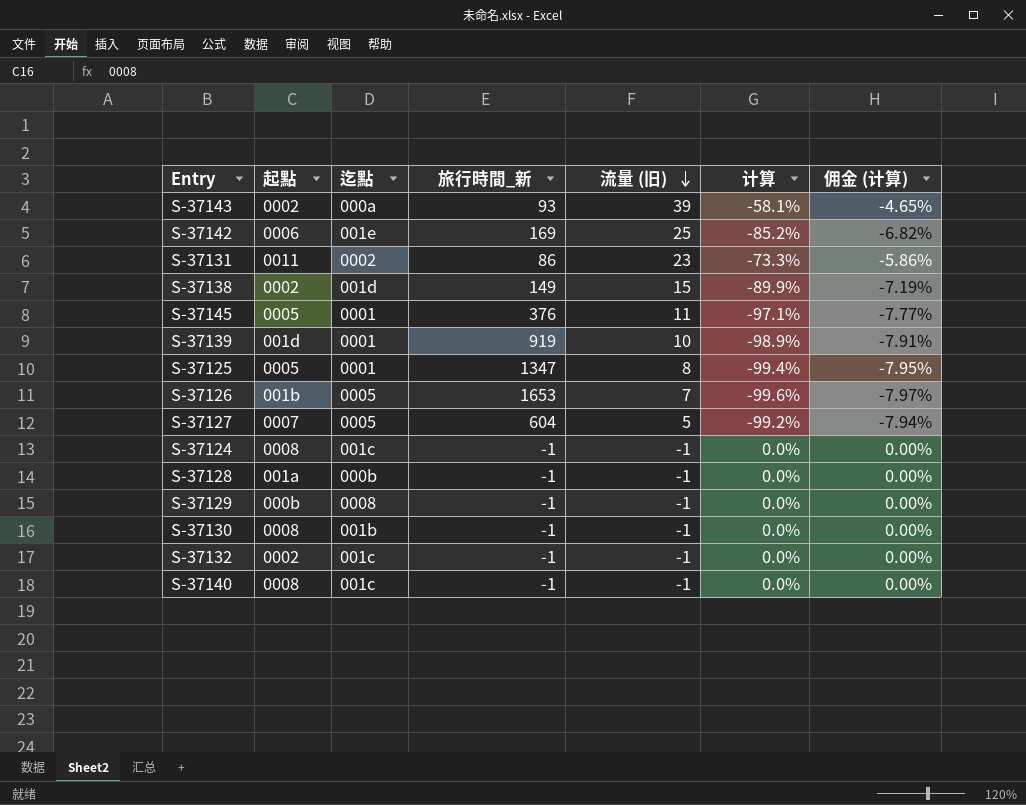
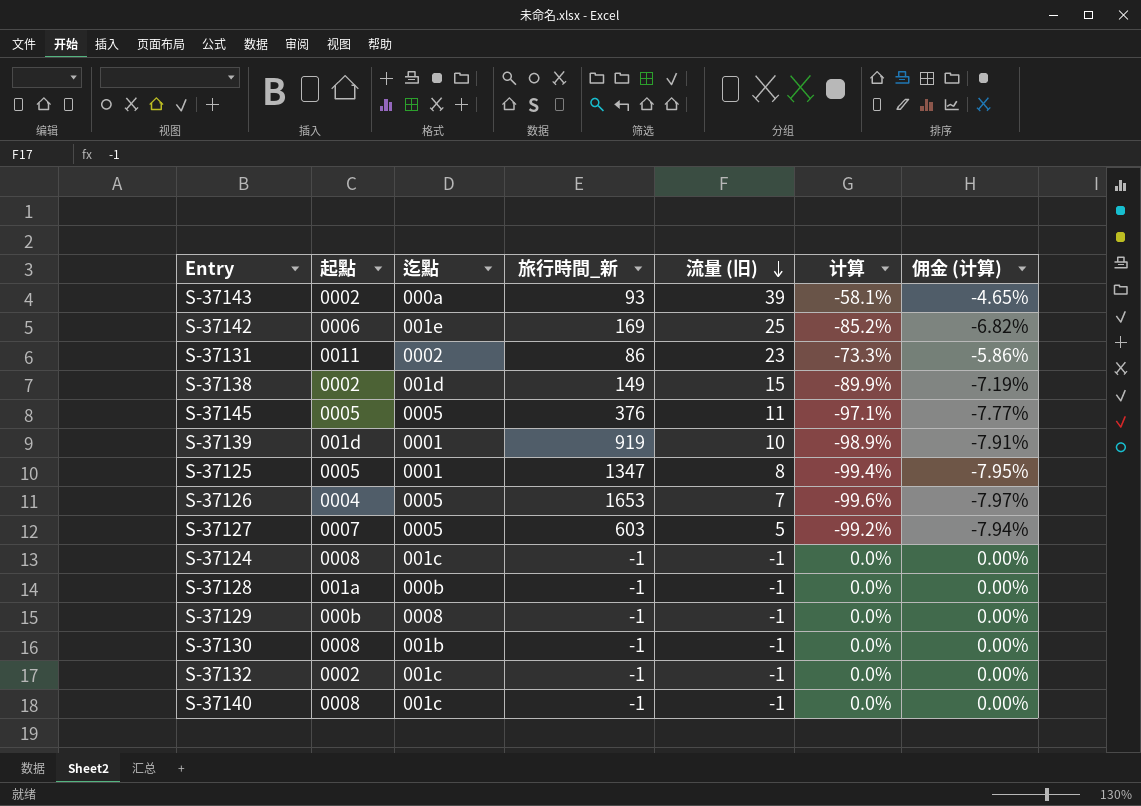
S-37145 | 迄點: 0001 -> 0005
S-37126 | 起點: 001b -> 0004
S-37127 | 旅行時間_新: 604 -> 603

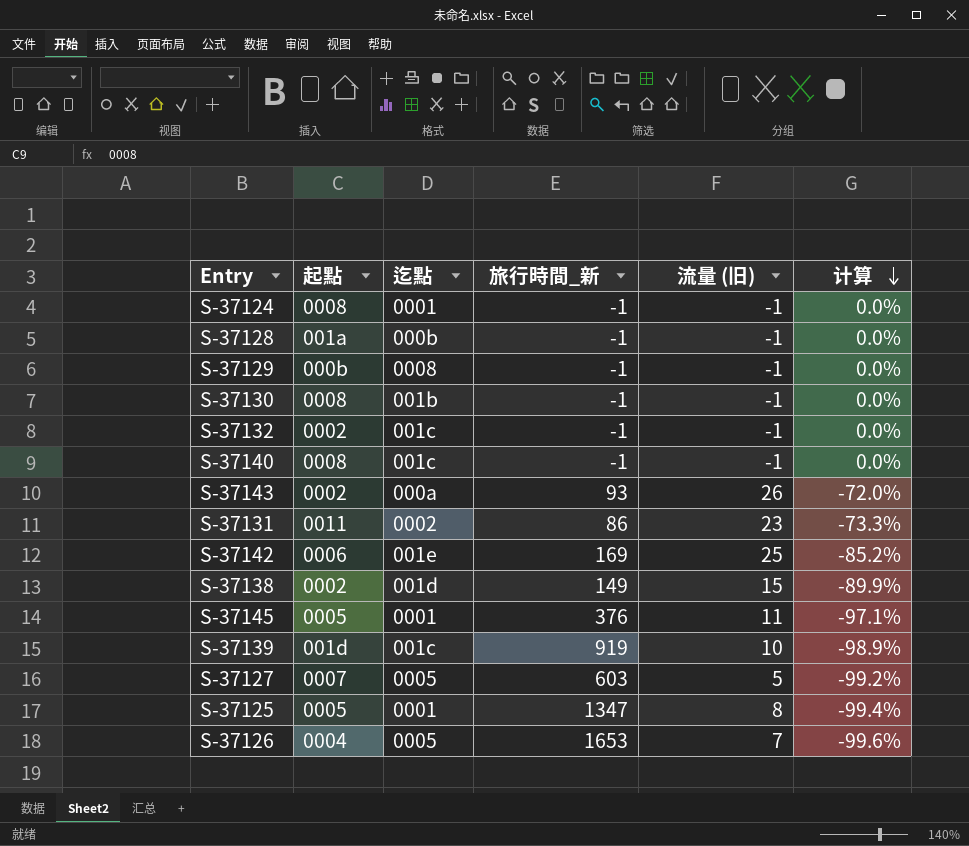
row order: 流量 (旧) descending -> 计算 descending
column 佣金 (计算) | formula: [计算] * 0.08 -> none
S-37124 | 迄點: 001c -> 0001
S-37143 | 流量 (旧): 39 -> 26
S-37143 | 计算: -58.1% -> -72.0%
S-37145 | 迄點: 0005 -> 0001
S-37139 | 迄點: 0001 -> 001c

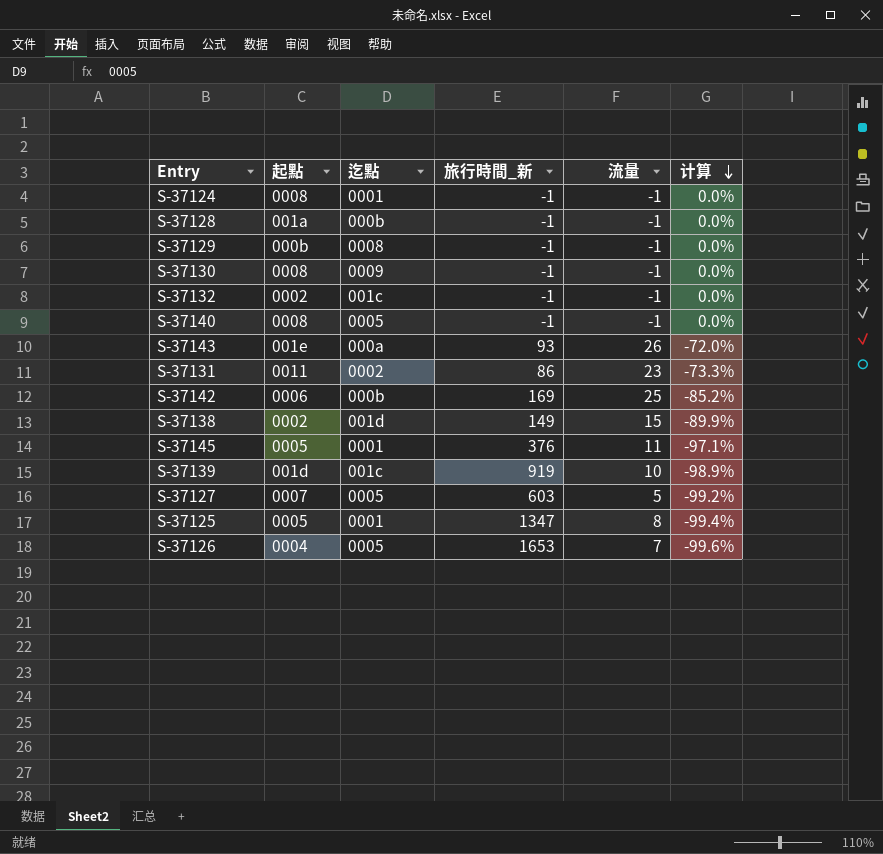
column name: 流量 (旧) -> 流量
S-37130 | 迄點: 001b -> 0009
S-37140 | 迄點: 001c -> 0005
S-37143 | 起點: 0002 -> 001e
S-37142 | 迄點: 001e -> 000b

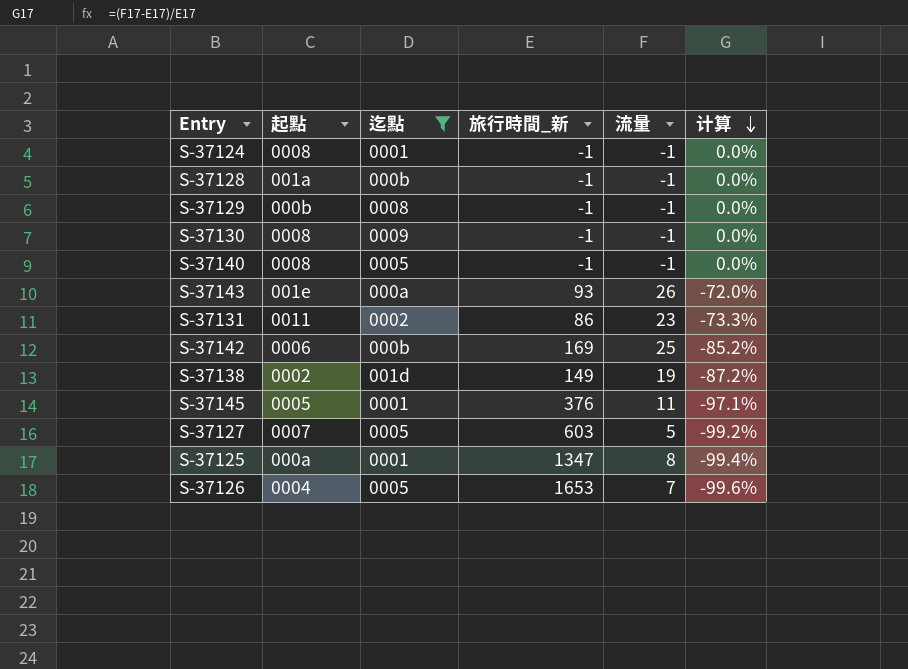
filter: none -> 迄點 != 001c
S-37138 | 流量: 15 -> 19
S-37138 | 计算: -89.9% -> -87.2%
S-37125 | 起點: 0005 -> 000a

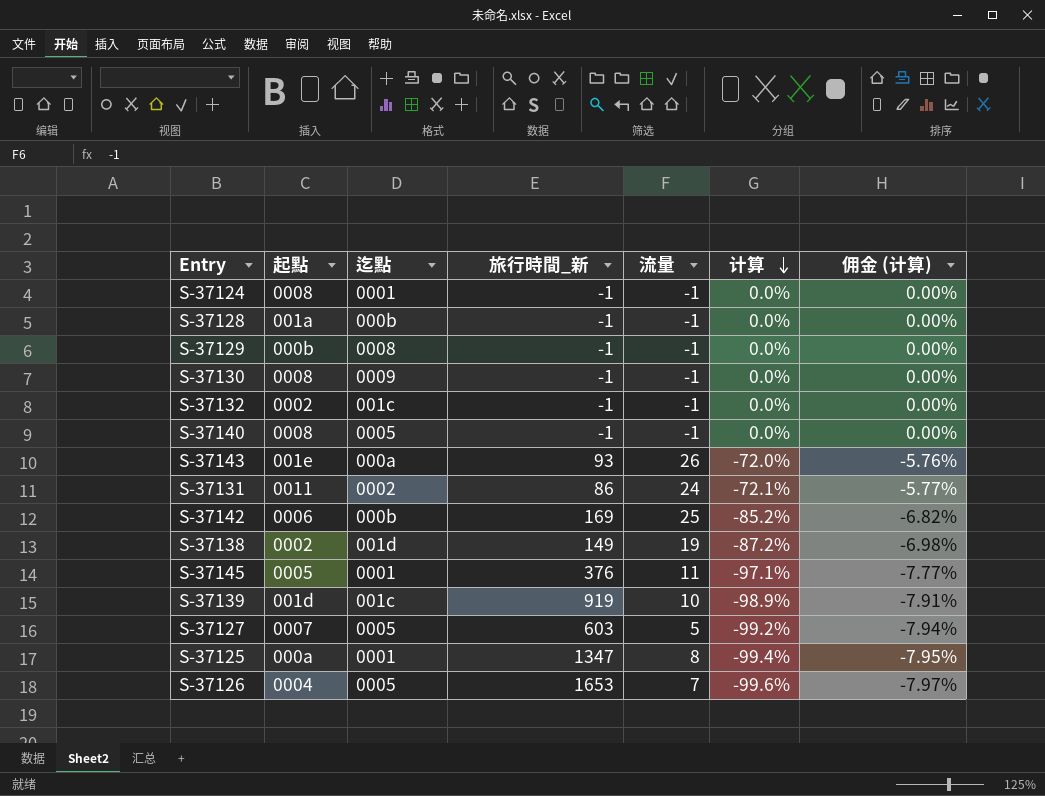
filter: 迄點 != 001c -> none
column 佣金 (计算) | formula: none -> [计算] * 0.08
S-37131 | 流量: 23 -> 24
S-37131 | 计算: -73.3% -> -72.1%

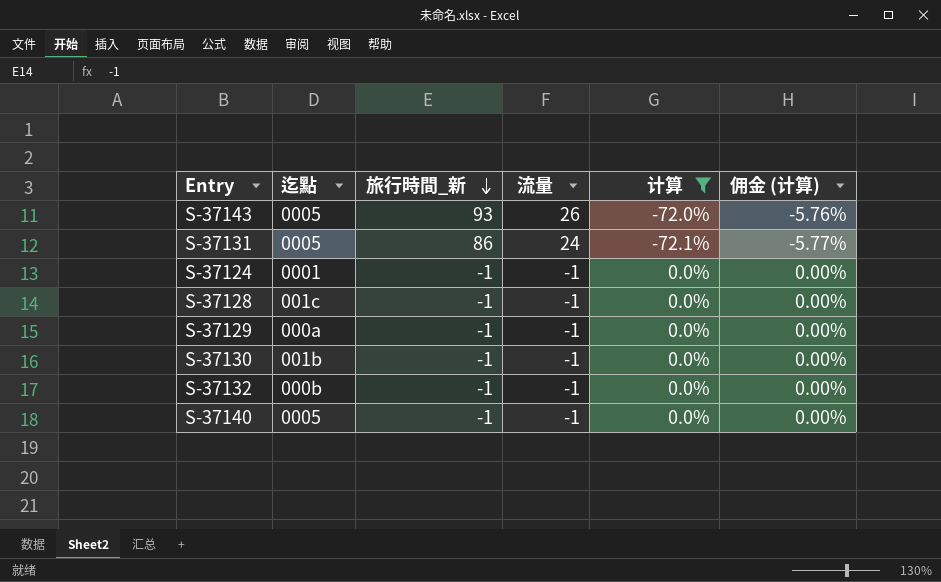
filter: none -> 计算 >= -72.1%
row order: 计算 descending -> 旅行時間_新 descending
column 起點 | position: 2 -> none
S-37143 | 迄點: 000a -> 0005
S-37131 | 迄點: 0002 -> 0005
S-37128 | 迄點: 000b -> 001c
S-37129 | 迄點: 0008 -> 000a
S-37130 | 迄點: 0009 -> 001b
S-37132 | 迄點: 001c -> 000b

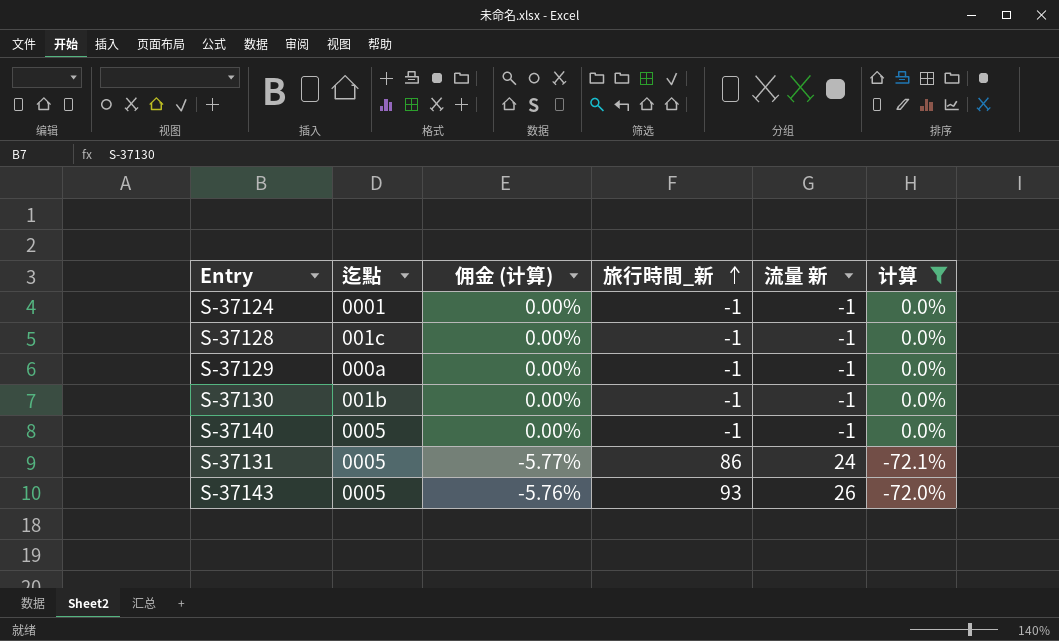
row order: 旅行時間_新 descending -> 旅行時間_新 ascending
column 佣金 (计算) | position: 6 -> 3
column name: 流量 -> 流量 新
row S-37132: 000b | -1 | -1 | 0.0% | 0.00% -> none

